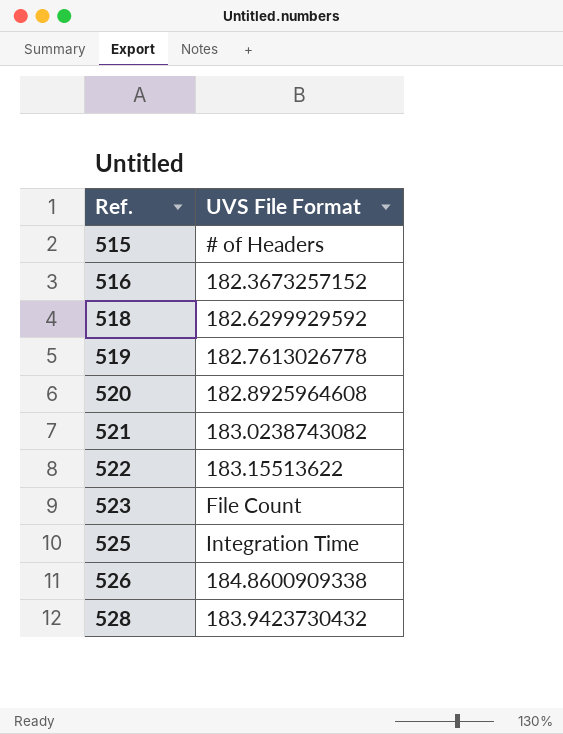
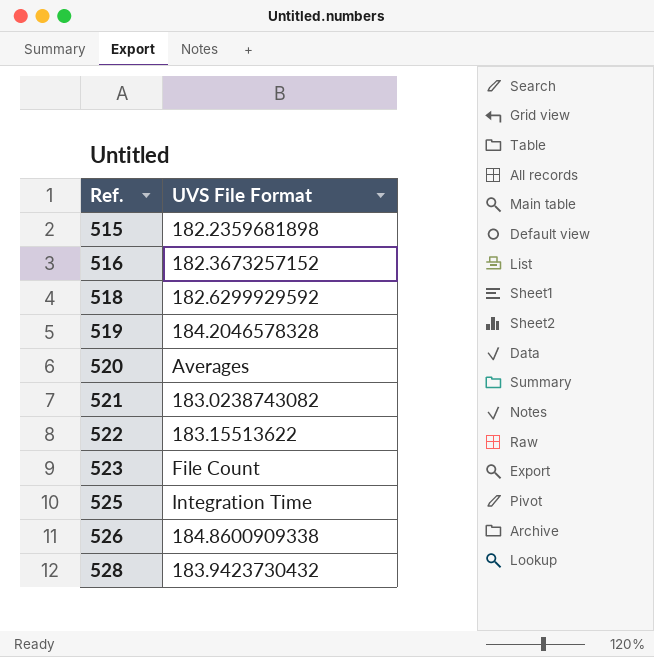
515 | UVS File Format: # of Headers -> 182.2359681898
519 | UVS File Format: 182.7613026778 -> 184.2046578328
520 | UVS File Format: 182.8925964608 -> Averages

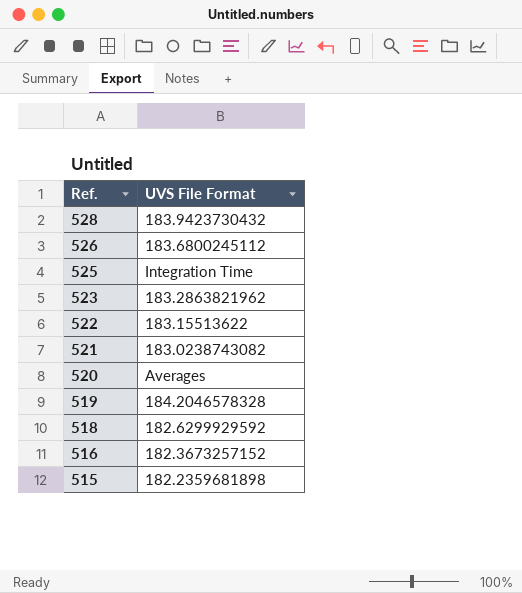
row order: Ref. ascending -> Ref. descending
526 | UVS File Format: 184.8600909338 -> 183.6800245112
523 | UVS File Format: File Count -> 183.2863821962

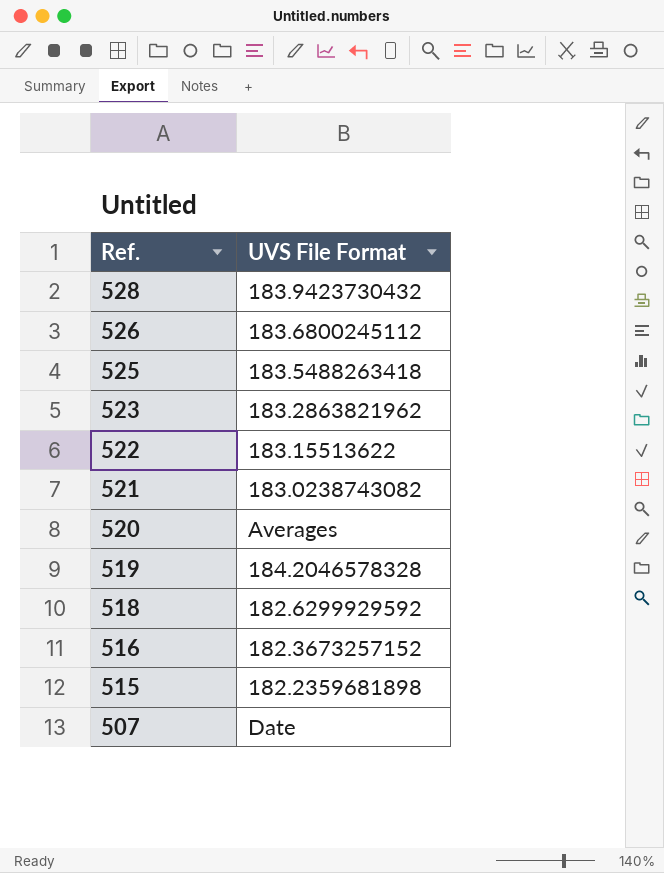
525 | UVS File Format: Integration Time -> 183.5488263418
row 507: none -> Date

